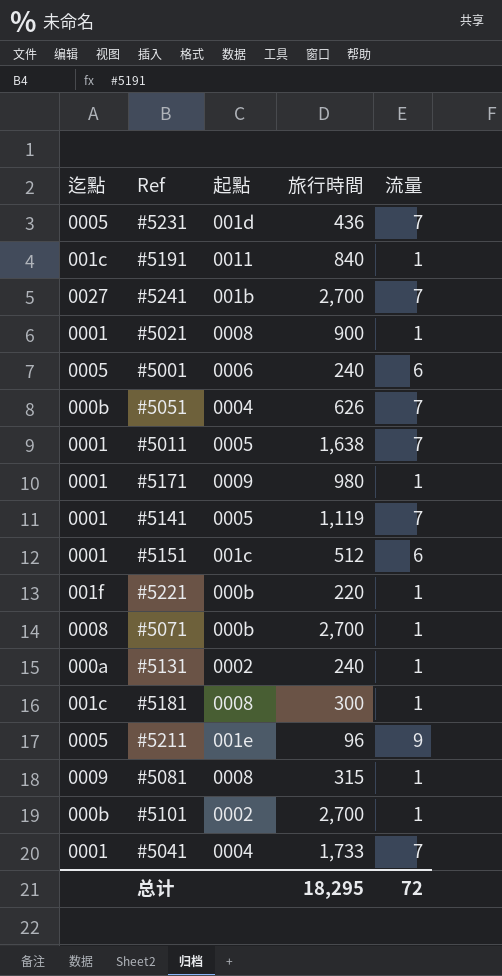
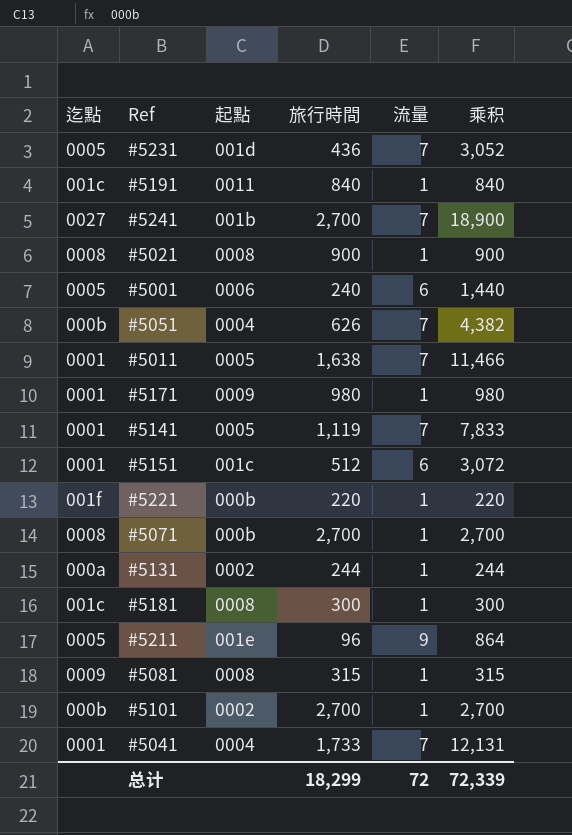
column 乘积 | formula: none -> [旅行時間] * [流量]
#5021 | 迄點: 0001 -> 0008
#5131 | 旅行時間: 240 -> 244
总计 | 旅行時間: 18,295 -> 18,299

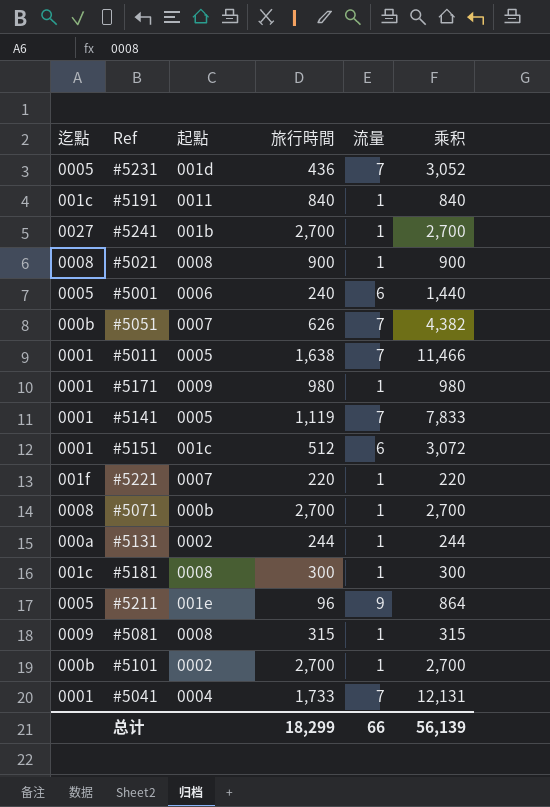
#5241 | 流量: 7 -> 1
#5241 | 乘积: 18,900 -> 2,700
#5051 | 起點: 0004 -> 0007
#5221 | 起點: 000b -> 0007
总计 | 流量: 72 -> 66
总计 | 乘积: 72,339 -> 56,139

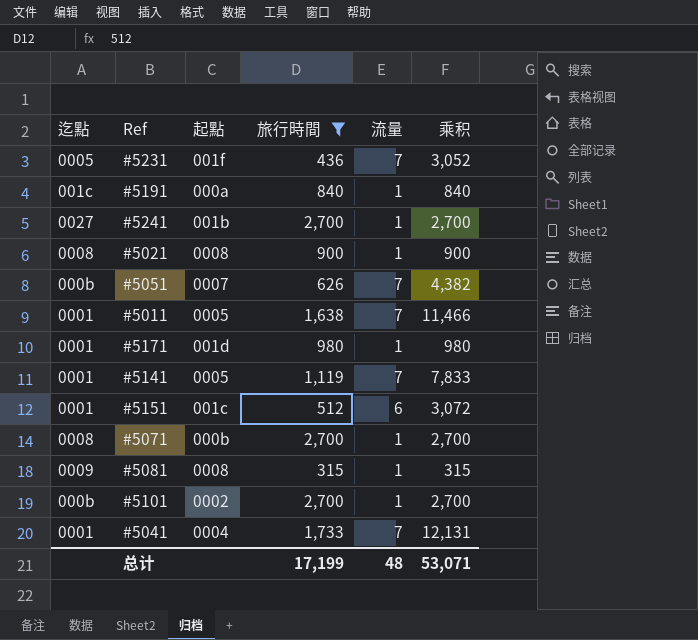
filter: none -> 旅行時間 >= 315
#5231 | 起點: 001d -> 001f
#5191 | 起點: 0011 -> 000a
#5171 | 起點: 0009 -> 001d
总计 | 旅行時間: 18,299 -> 17,199
总计 | 流量: 66 -> 48
总计 | 乘积: 56,139 -> 53,071

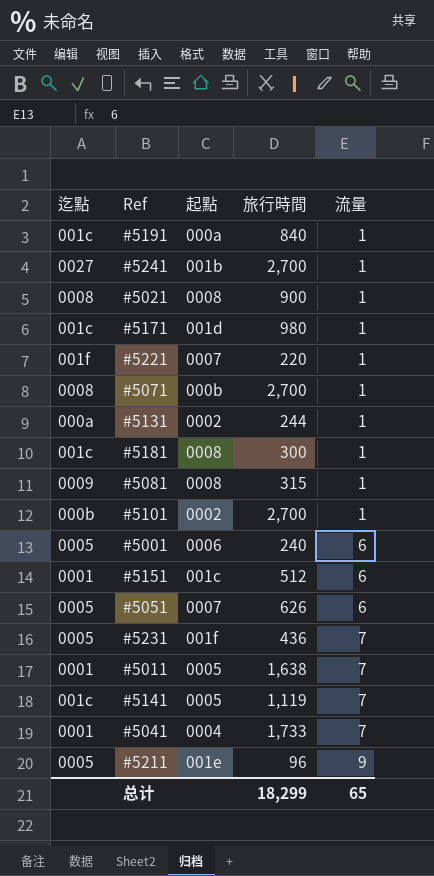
filter: 旅行時間 >= 315 -> none
row order: none -> 流量 ascending
column 乘积 | formula: [旅行時間] * [流量] -> none
#5171 | 迄點: 0001 -> 001c
#5051 | 迄點: 000b -> 0005
#5051 | 流量: 7 -> 6
#5141 | 迄點: 0001 -> 001c
总计 | 旅行時間: 17,199 -> 18,299
总计 | 流量: 48 -> 65

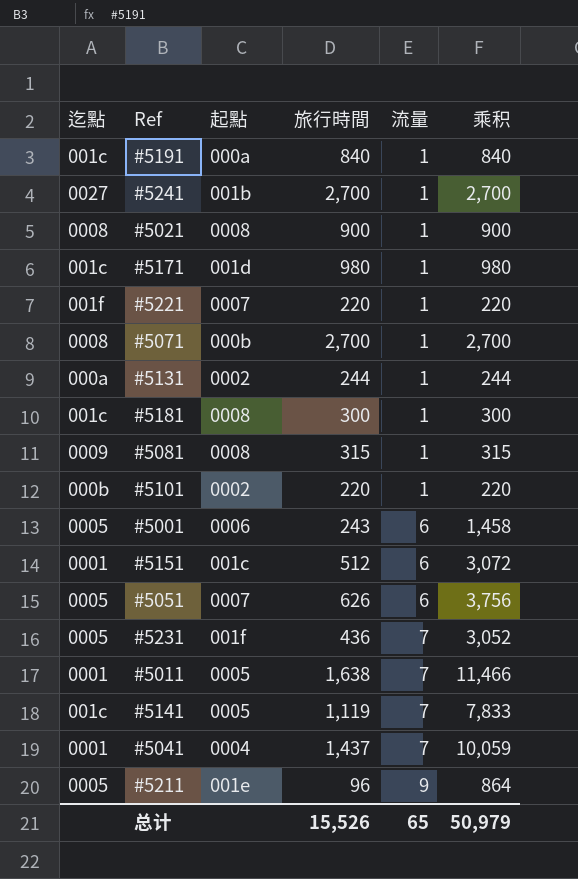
column 乘积 | formula: none -> [旅行時間] * [流量]
#5101 | 旅行時間: 2,700 -> 220
#5001 | 旅行時間: 240 -> 243
#5041 | 旅行時間: 1,733 -> 1,437
总计 | 旅行時間: 18,299 -> 15,526

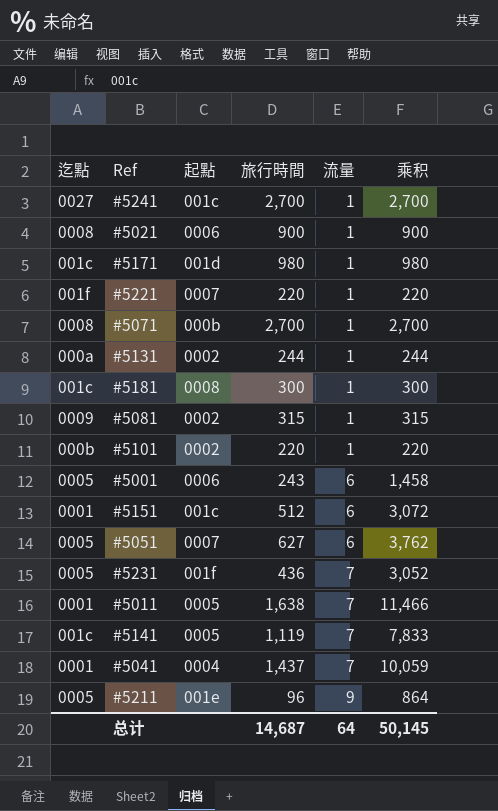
row #5191: 001c | 000a | 840 | 1 | 840 -> none
#5241 | 起點: 001b -> 001c
#5021 | 起點: 0008 -> 0006
#5081 | 起點: 0008 -> 0002
#5051 | 旅行時間: 626 -> 627
#5051 | 乘积: 3,756 -> 3,762
总计 | 旅行時間: 15,526 -> 14,687
总计 | 流量: 65 -> 64
总计 | 乘积: 50,979 -> 50,145

